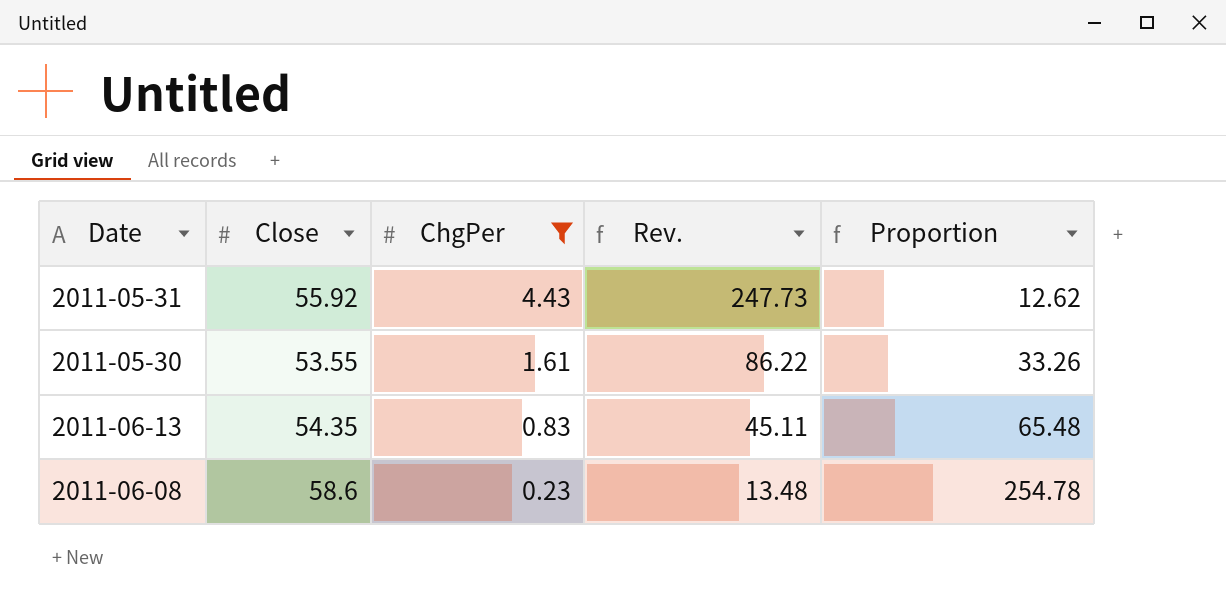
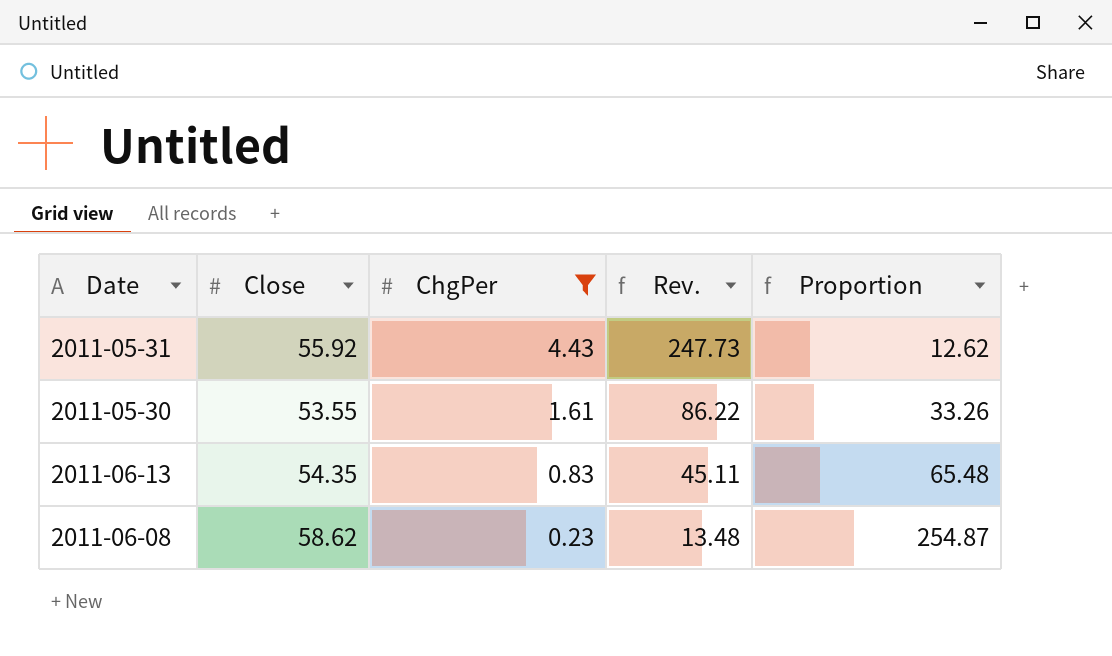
2011-06-08 | Close: 58.6 -> 58.62
2011-06-08 | Proportion: 254.78 -> 254.87

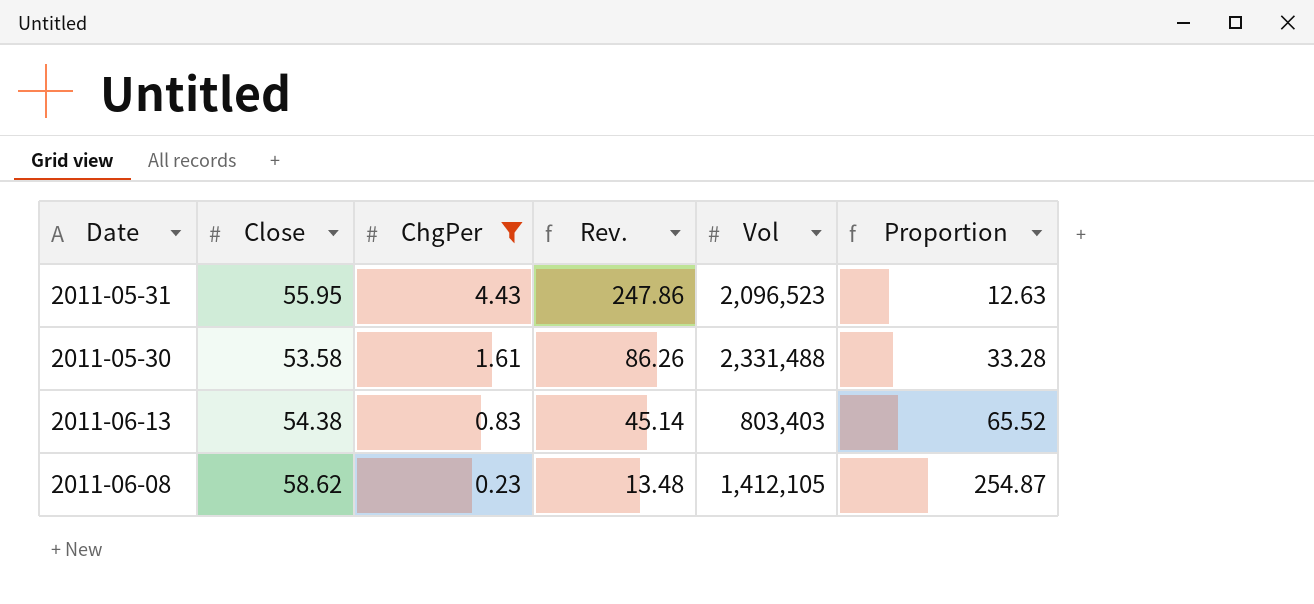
column Vol | position: none -> 5
2011-05-31 | Close: 55.92 -> 55.95
2011-05-31 | Rev.: 247.73 -> 247.86
2011-05-31 | Proportion: 12.62 -> 12.63
2011-05-30 | Close: 53.55 -> 53.58
2011-05-30 | Rev.: 86.22 -> 86.26
2011-05-30 | Proportion: 33.26 -> 33.28
2011-06-13 | Close: 54.35 -> 54.38
2011-06-13 | Rev.: 45.11 -> 45.14
2011-06-13 | Proportion: 65.48 -> 65.52

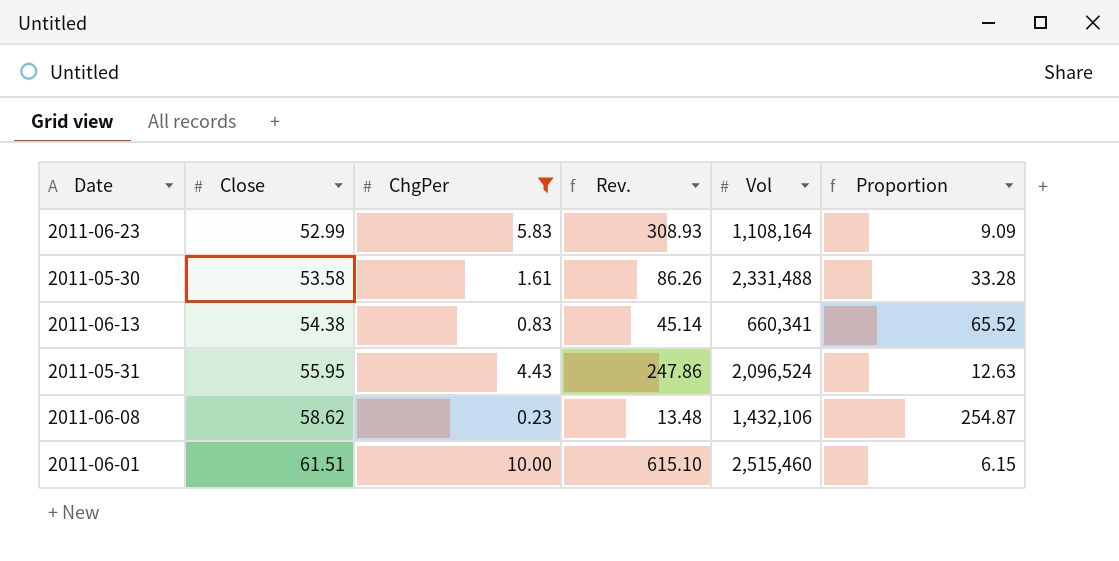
row order: ChgPer descending -> Close ascending
row 2011-06-23: none -> 52.99 | 5.83 | 308.93 | 1,108,164 | 9.09
2011-06-13 | Vol: 803,403 -> 660,341
2011-05-31 | Vol: 2,096,523 -> 2,096,524
2011-06-08 | Vol: 1,412,105 -> 1,432,106
row 2011-06-01: none -> 61.51 | 10.00 | 615.10 | 2,515,460 | 6.15

